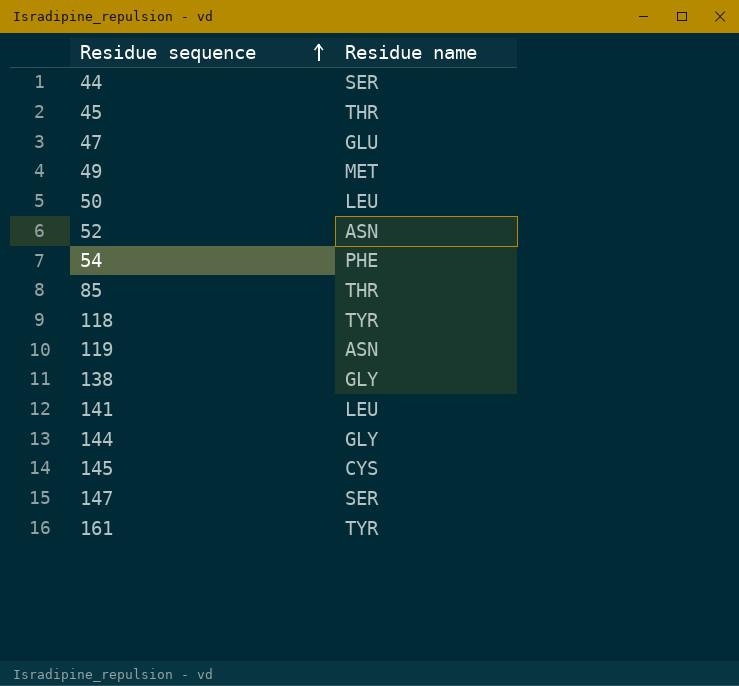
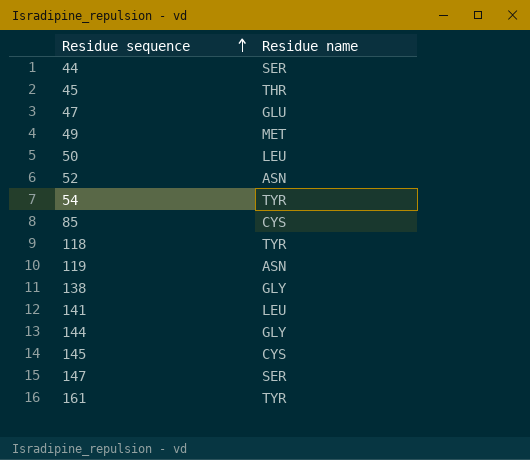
54 | Residue name: PHE -> TYR
85 | Residue name: THR -> CYS

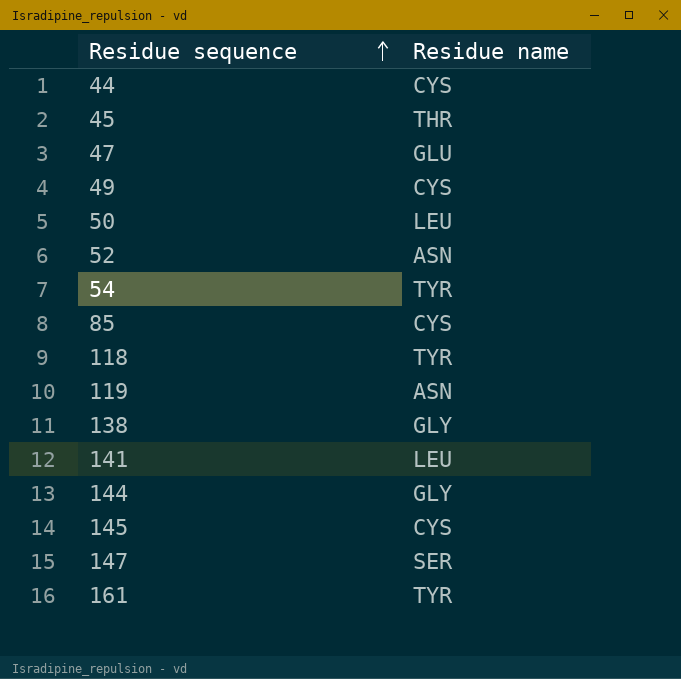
44 | Residue name: SER -> CYS
49 | Residue name: MET -> CYS

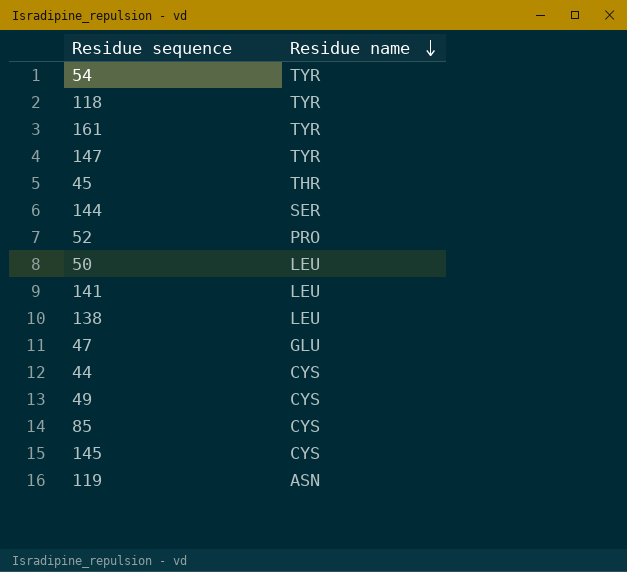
row order: Residue sequence ascending -> Residue name descending
147 | Residue name: SER -> TYR
144 | Residue name: GLY -> SER
52 | Residue name: ASN -> PRO
138 | Residue name: GLY -> LEU

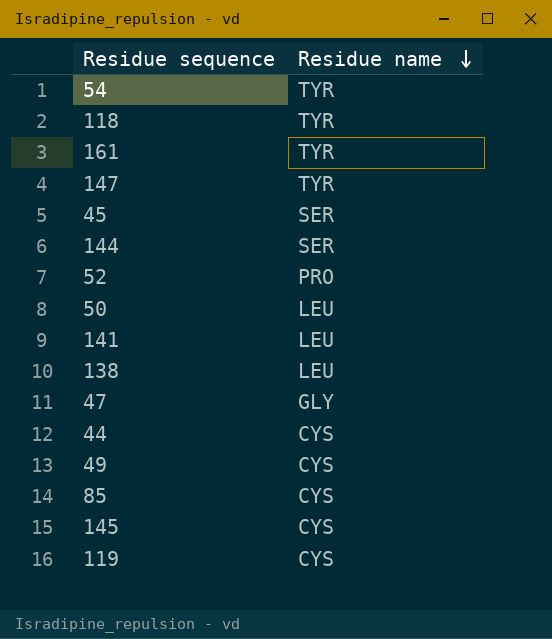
45 | Residue name: THR -> SER
47 | Residue name: GLU -> GLY
119 | Residue name: ASN -> CYS

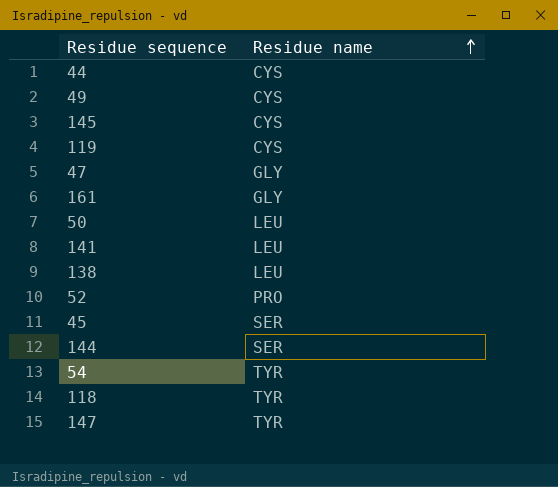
row order: Residue name descending -> Residue name ascending
row 85: CYS -> none
161 | Residue name: TYR -> GLY

